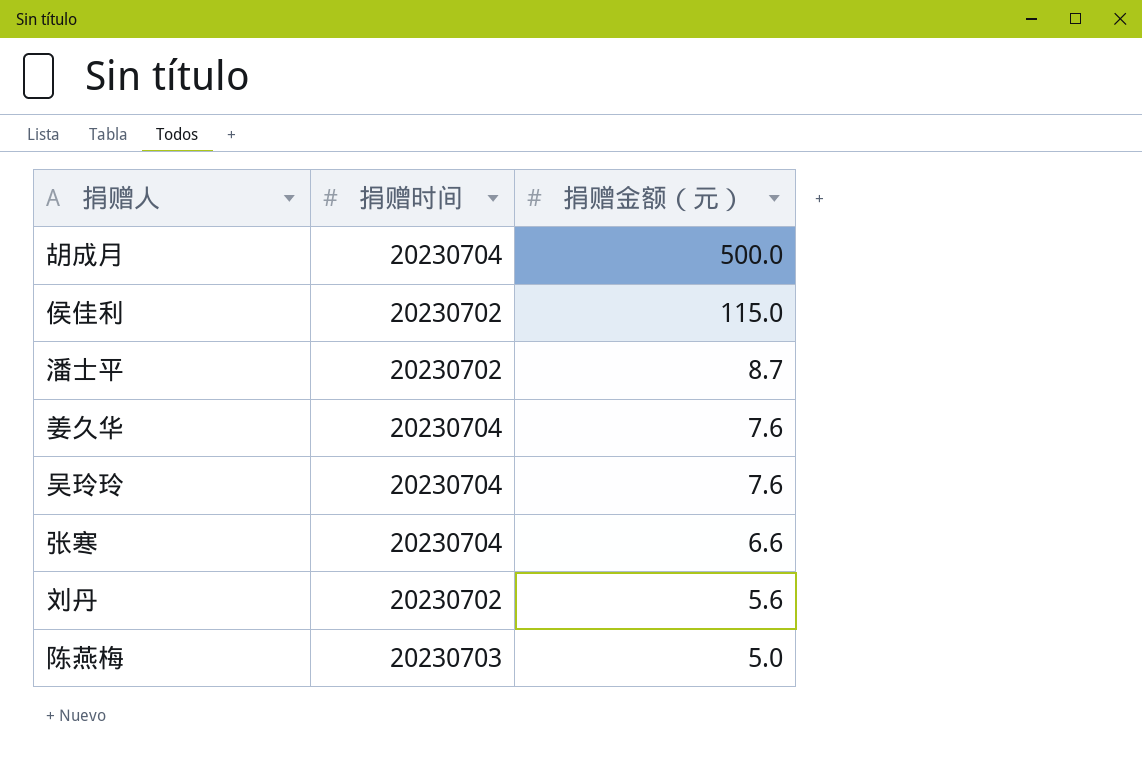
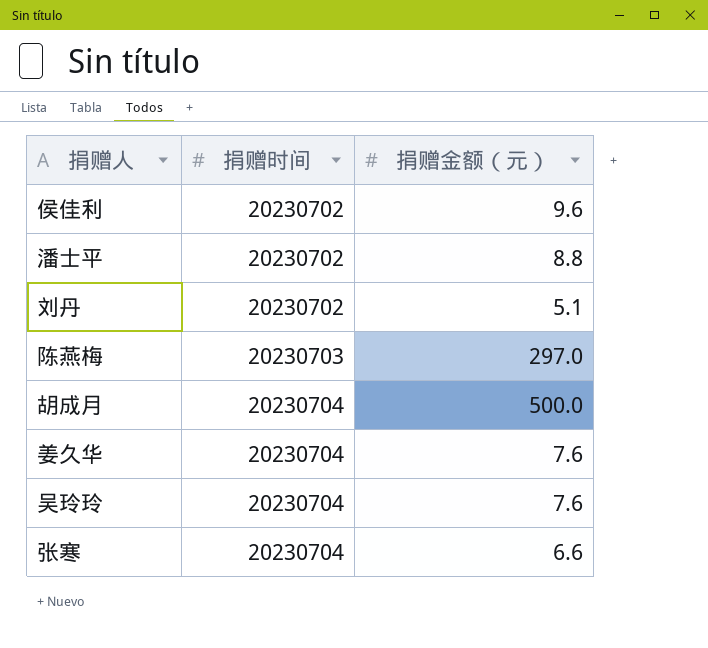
row order: 捐赠金额（元） descending -> 捐赠时间 ascending
侯佳利 | 捐赠金额（元）: 115.0 -> 9.6
潘士平 | 捐赠金额（元）: 8.7 -> 8.8
刘丹 | 捐赠金额（元）: 5.6 -> 5.1
陈燕梅 | 捐赠金额（元）: 5.0 -> 297.0

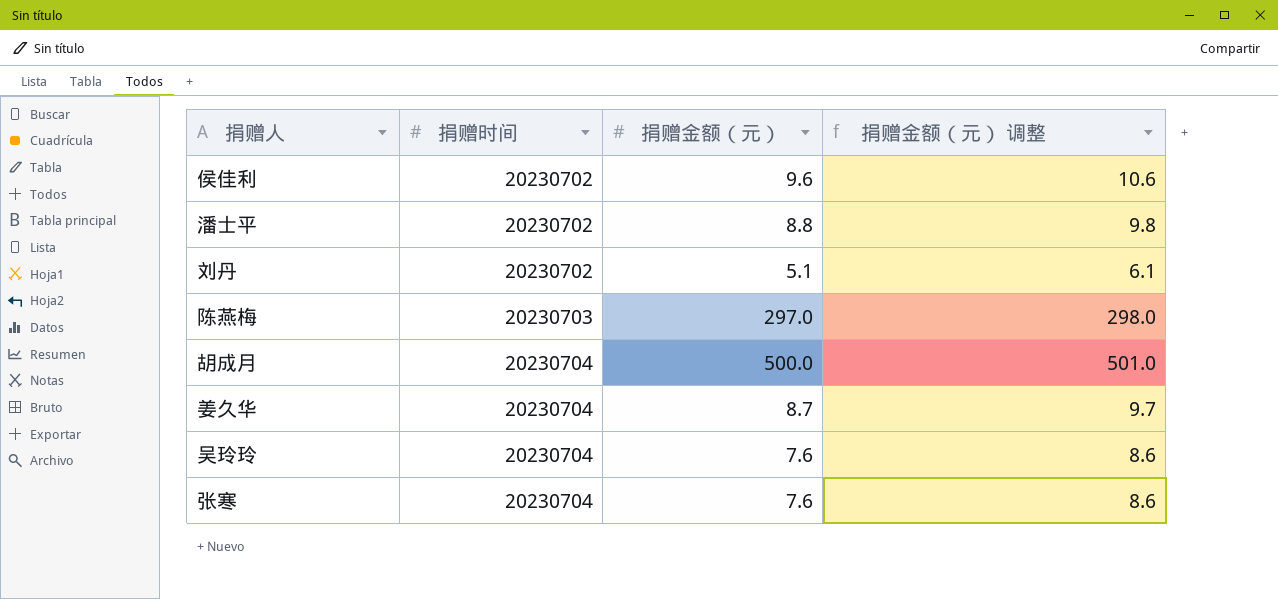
column 捐赠金额（元） 调整 | formula: none -> [捐赠金额（元）] + 1
姜久华 | 捐赠金额（元）: 7.6 -> 8.7
张寒 | 捐赠金额（元）: 6.6 -> 7.6

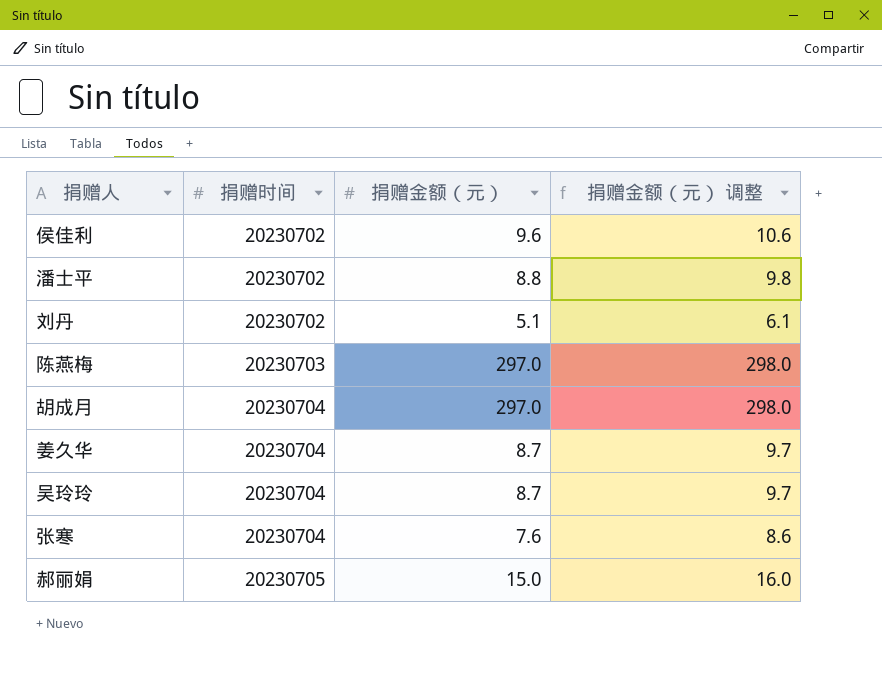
胡成月 | 捐赠金额（元）: 500.0 -> 297.0
胡成月 | 捐赠金额（元） 调整: 501.0 -> 298.0
吴玲玲 | 捐赠金额（元）: 7.6 -> 8.7
吴玲玲 | 捐赠金额（元） 调整: 8.6 -> 9.7
row 郝丽娟: none -> 20230705 | 15.0 | 16.0

